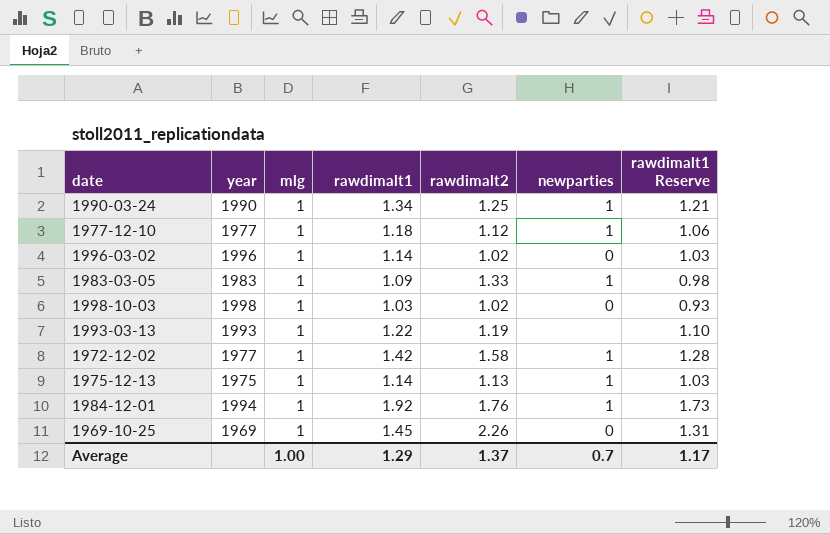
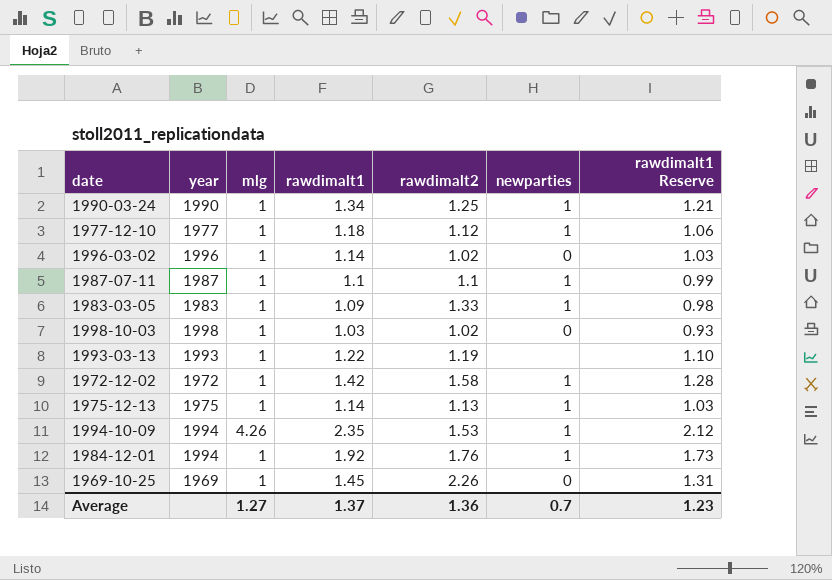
row 1987-07-11: none -> 1987 | 1 | 1.1 | 1.1 | 1 | 0.99
1972-12-02 | year: 1977 -> 1972
row 1994-10-09: none -> 1994 | 4.26 | 2.35 | 1.53 | 1 | 2.12
Average | mlg: 1.00 -> 1.27
Average | rawdimalt1: 1.29 -> 1.37
Average | rawdimalt2: 1.37 -> 1.36
Average | rawdimalt1 Reserve: 1.17 -> 1.23

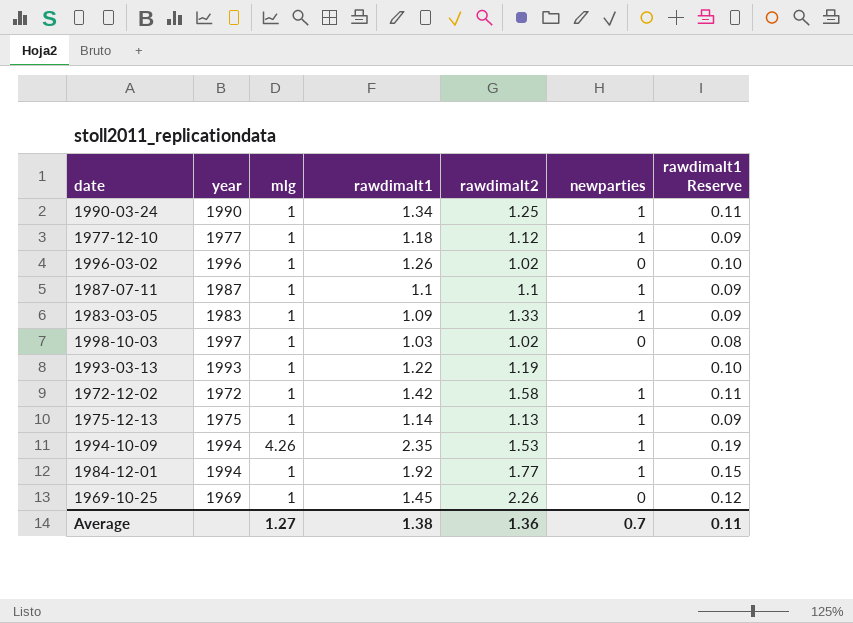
column rawdimalt1 Reserve | formula: [rawdimalt1] * 0.9 -> [rawdimalt1] * 0.08
1996-03-02 | rawdimalt1: 1.14 -> 1.26
1998-10-03 | year: 1998 -> 1997
1984-12-01 | rawdimalt2: 1.76 -> 1.77
Average | rawdimalt1: 1.37 -> 1.38
Average | rawdimalt1 Reserve: 1.23 -> 0.11

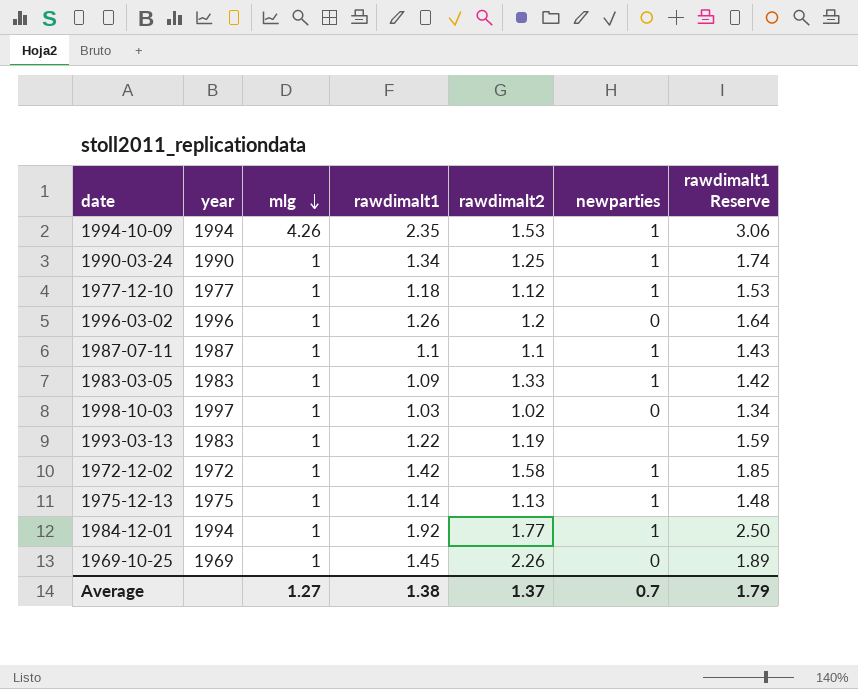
row order: none -> mlg descending
column rawdimalt1 Reserve | formula: [rawdimalt1] * 0.08 -> [rawdimalt1] * 1.3
1996-03-02 | rawdimalt2: 1.02 -> 1.2
1993-03-13 | year: 1993 -> 1983
Average | rawdimalt2: 1.36 -> 1.37
Average | rawdimalt1 Reserve: 0.11 -> 1.79

